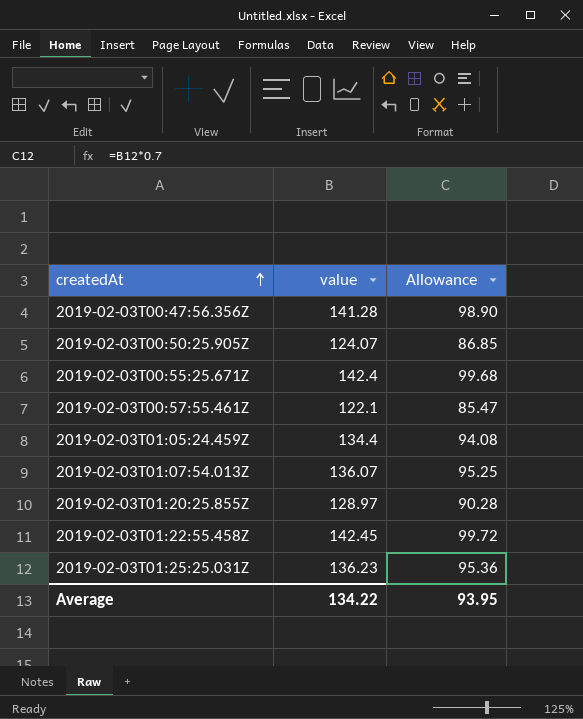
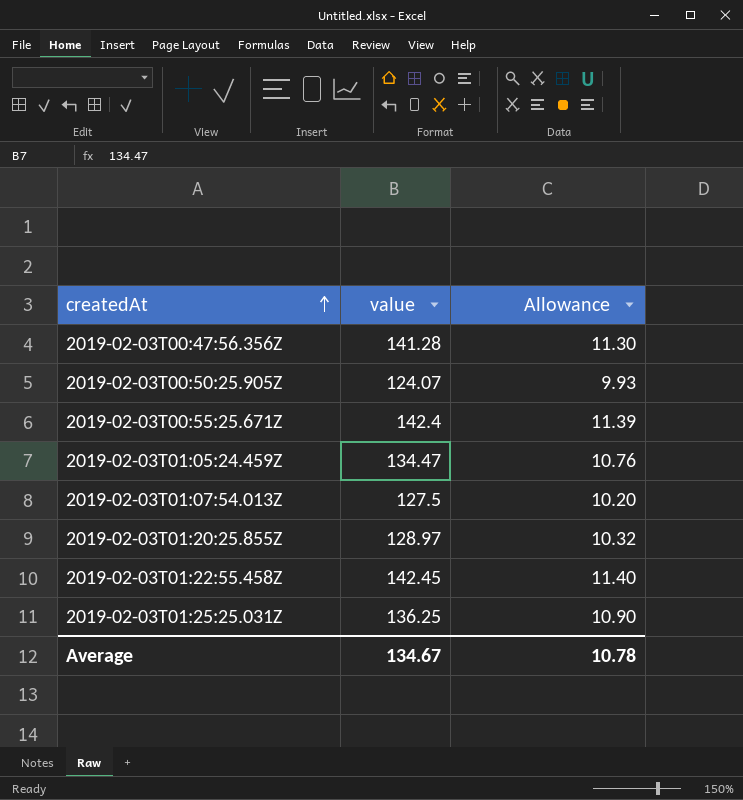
column Allowance | formula: [value] * 0.7 -> [value] * 0.08
row 2019-02-03T00:57:55.461Z: 122.1 | 85.47 -> none
2019-02-03T01:05:24.459Z | value: 134.4 -> 134.47
2019-02-03T01:07:54.013Z | value: 136.07 -> 127.5
2019-02-03T01:25:25.031Z | value: 136.23 -> 136.25
Average | value: 134.22 -> 134.67
Average | Allowance: 93.95 -> 10.78

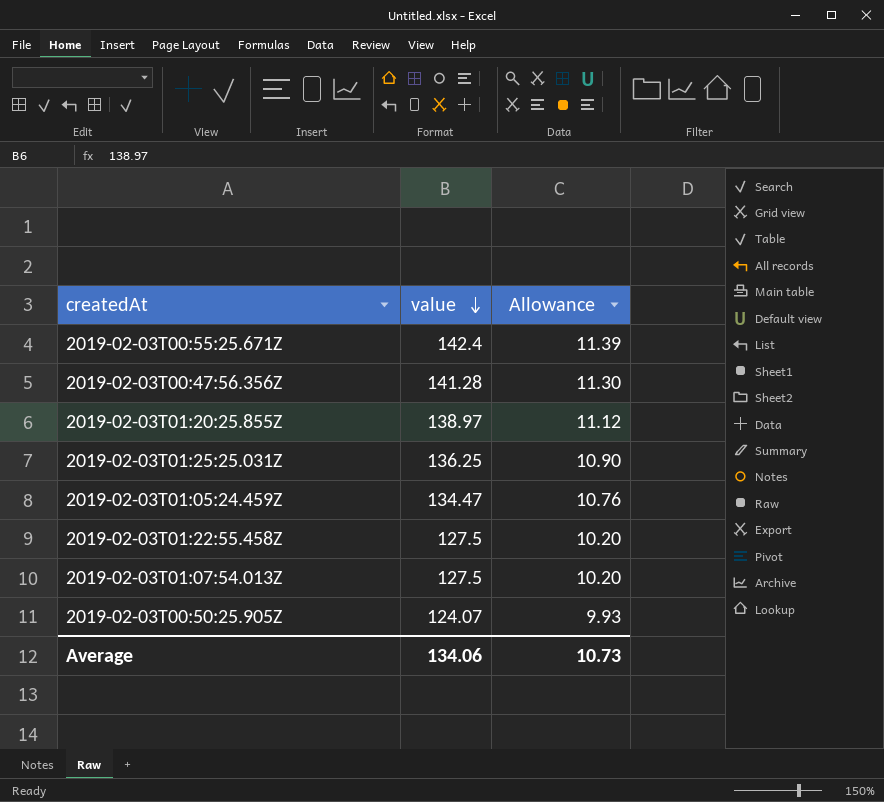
row order: createdAt ascending -> value descending
2019-02-03T01:20:25.855Z | value: 128.97 -> 138.97
2019-02-03T01:20:25.855Z | Allowance: 10.32 -> 11.12
2019-02-03T01:22:55.458Z | value: 142.45 -> 127.5
2019-02-03T01:22:55.458Z | Allowance: 11.40 -> 10.20
Average | value: 134.67 -> 134.06
Average | Allowance: 10.78 -> 10.73

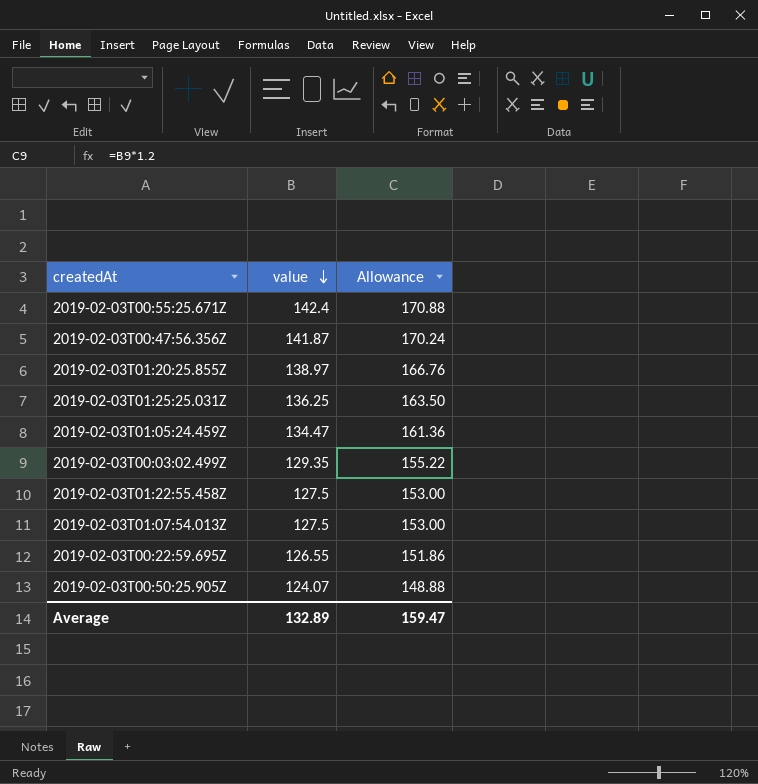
column Allowance | formula: [value] * 0.08 -> [value] * 1.2
2019-02-03T00:47:56.356Z | value: 141.28 -> 141.87
row 2019-02-03T00:03:02.499Z: none -> 129.35 | 155.22
row 2019-02-03T00:22:59.695Z: none -> 126.55 | 151.86
Average | value: 134.06 -> 132.89
Average | Allowance: 10.73 -> 159.47

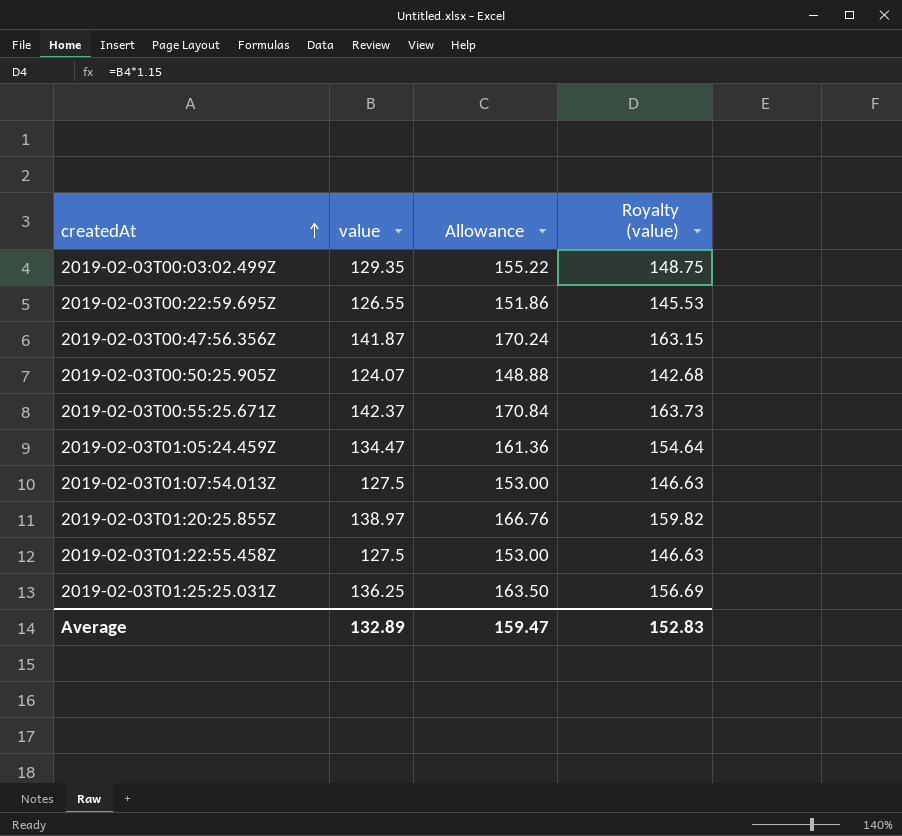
row order: value descending -> createdAt ascending
column Royalty (value) | formula: none -> [value] * 1.15
2019-02-03T00:55:25.671Z | value: 142.4 -> 142.37
2019-02-03T00:55:25.671Z | Allowance: 170.88 -> 170.84

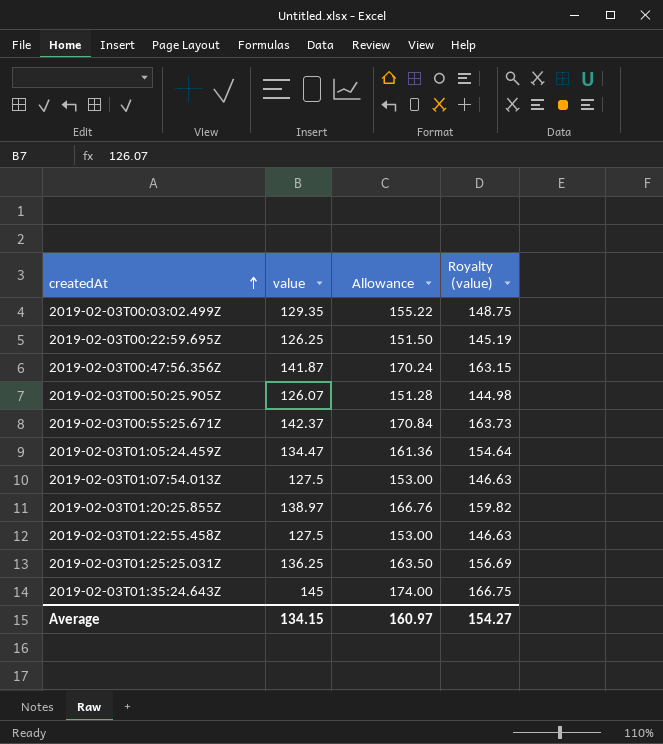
2019-02-03T00:22:59.695Z | value: 126.55 -> 126.25
2019-02-03T00:22:59.695Z | Allowance: 151.86 -> 151.50
2019-02-03T00:22:59.695Z | Royalty (value): 145.53 -> 145.19
2019-02-03T00:50:25.905Z | value: 124.07 -> 126.07
2019-02-03T00:50:25.905Z | Allowance: 148.88 -> 151.28
2019-02-03T00:50:25.905Z | Royalty (value): 142.68 -> 144.98
row 2019-02-03T01:35:24.643Z: none -> 145 | 174.00 | 166.75
Average | value: 132.89 -> 134.15
Average | Allowance: 159.47 -> 160.97
Average | Royalty (value): 152.83 -> 154.27

